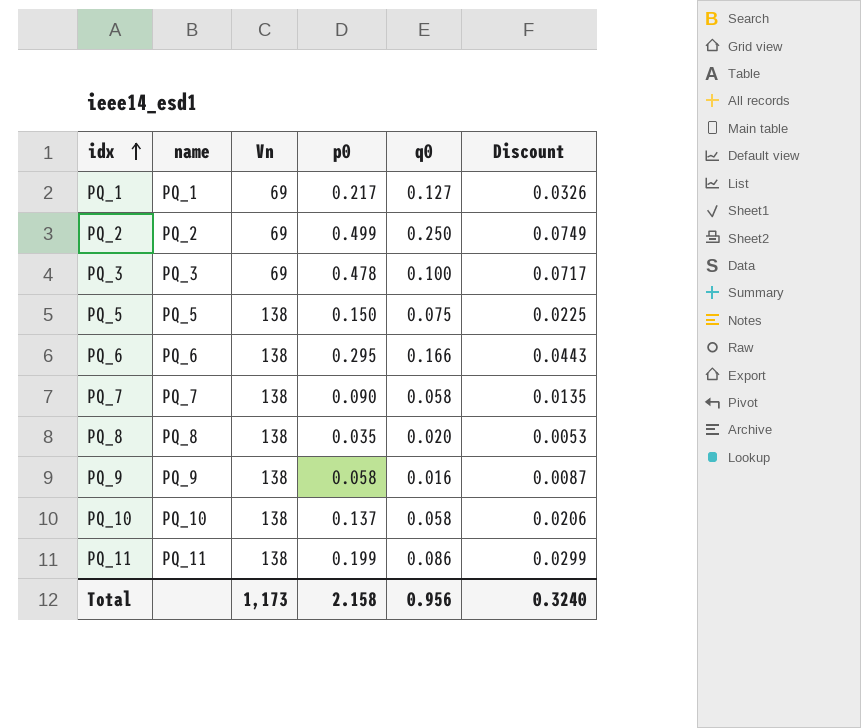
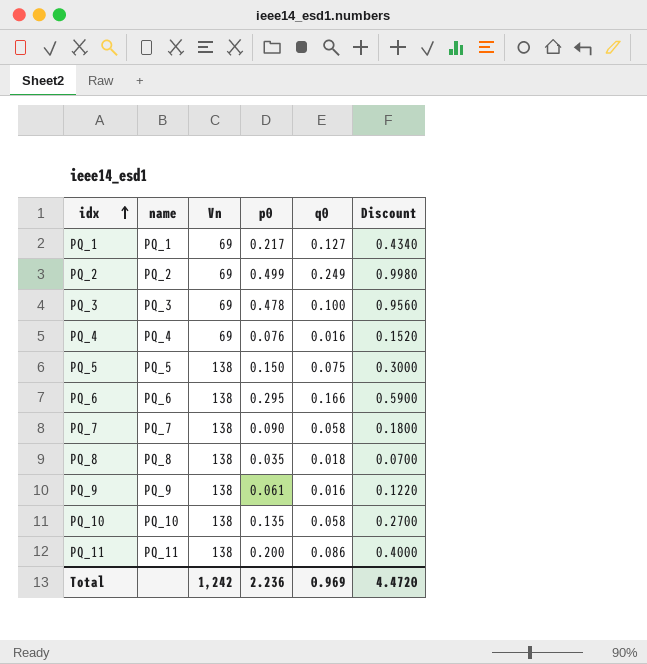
column Discount | formula: [p0] * 0.15 -> [p0] * 2
PQ_2 | q0: 0.250 -> 0.249
row PQ_4: none -> PQ_4 | 69 | 0.076 | 0.016 | 0.1520
PQ_8 | q0: 0.020 -> 0.018
PQ_9 | p0: 0.058 -> 0.061
PQ_10 | p0: 0.137 -> 0.135
PQ_11 | p0: 0.199 -> 0.200
Total | Vn: 1,173 -> 1,242
Total | p0: 2.158 -> 2.236
Total | q0: 0.956 -> 0.969
Total | Discount: 0.3240 -> 4.4720

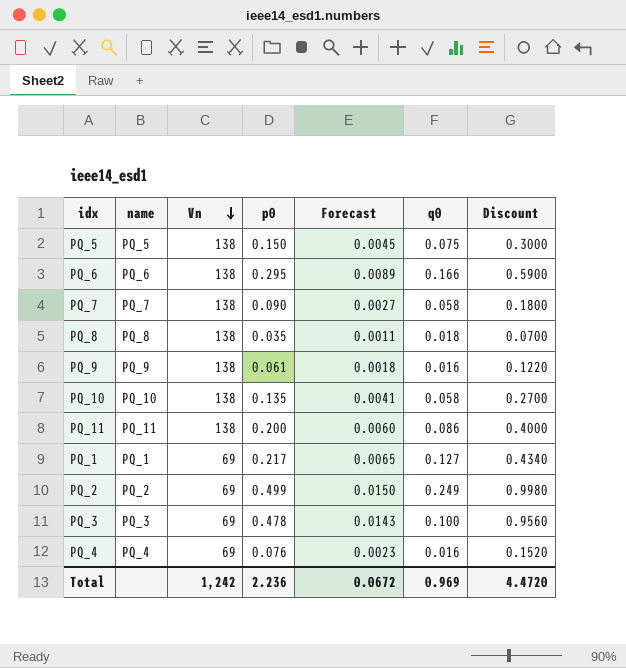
row order: idx ascending -> Vn descending
column Forecast | formula: none -> [p0] * 0.03

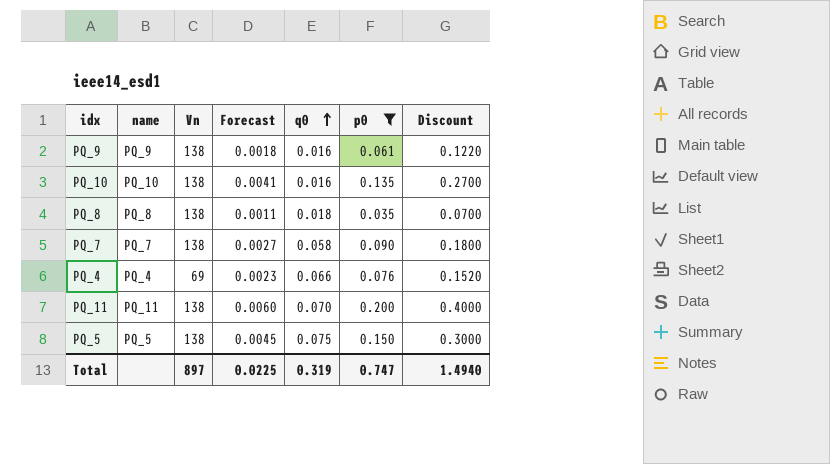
filter: none -> p0 <= 0.200
row order: Vn descending -> q0 ascending
column p0 | position: 4 -> 6
PQ_10 | q0: 0.058 -> 0.016
PQ_4 | q0: 0.016 -> 0.066
PQ_11 | q0: 0.086 -> 0.070
Total | Vn: 1,242 -> 897
Total | Forecast: 0.0672 -> 0.0225
Total | q0: 0.969 -> 0.319
Total | p0: 2.236 -> 0.747
Total | Discount: 4.4720 -> 1.4940

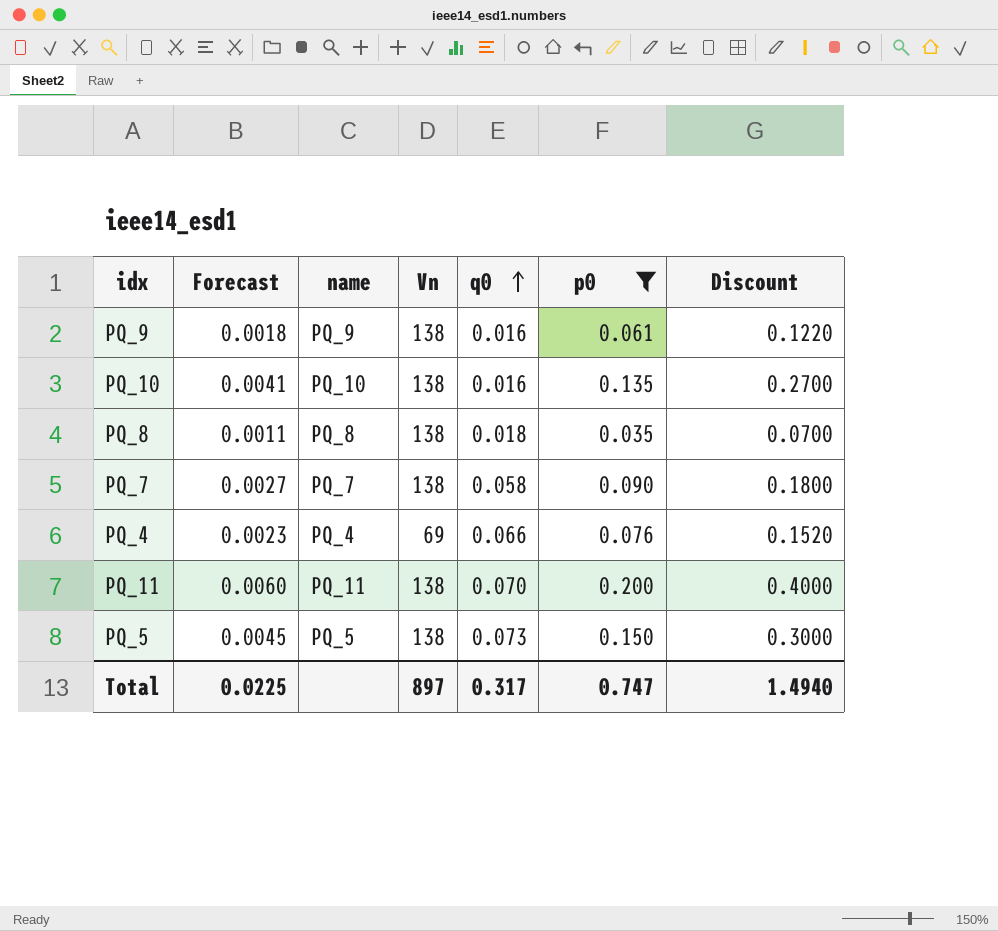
column Forecast | position: 4 -> 2
PQ_5 | q0: 0.075 -> 0.073
Total | q0: 0.319 -> 0.317

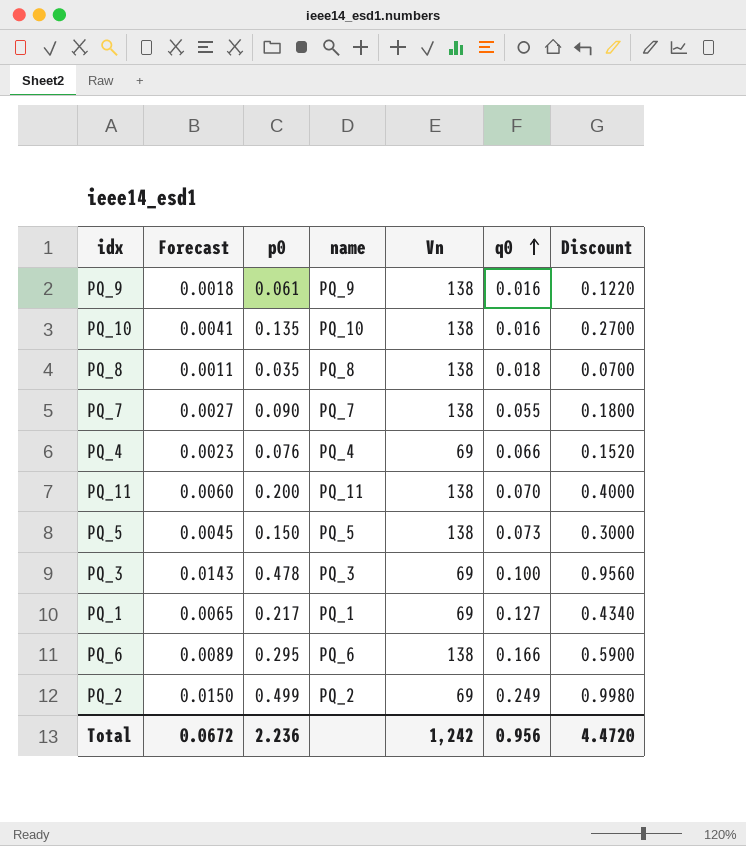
filter: p0 <= 0.200 -> none
column p0 | position: 6 -> 3
PQ_7 | q0: 0.058 -> 0.055
Total | Forecast: 0.0225 -> 0.0672
Total | p0: 0.747 -> 2.236
Total | Vn: 897 -> 1,242
Total | q0: 0.317 -> 0.956
Total | Discount: 1.4940 -> 4.4720

